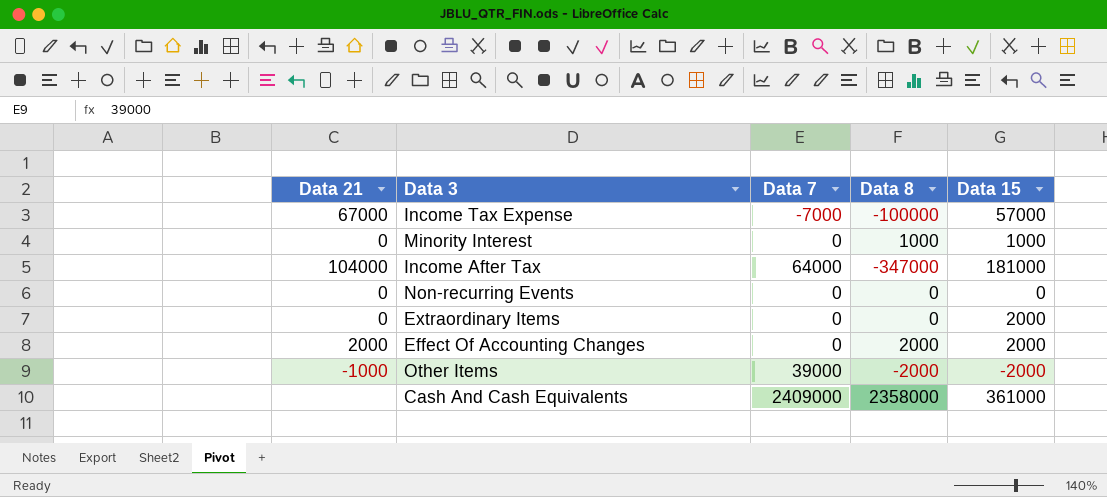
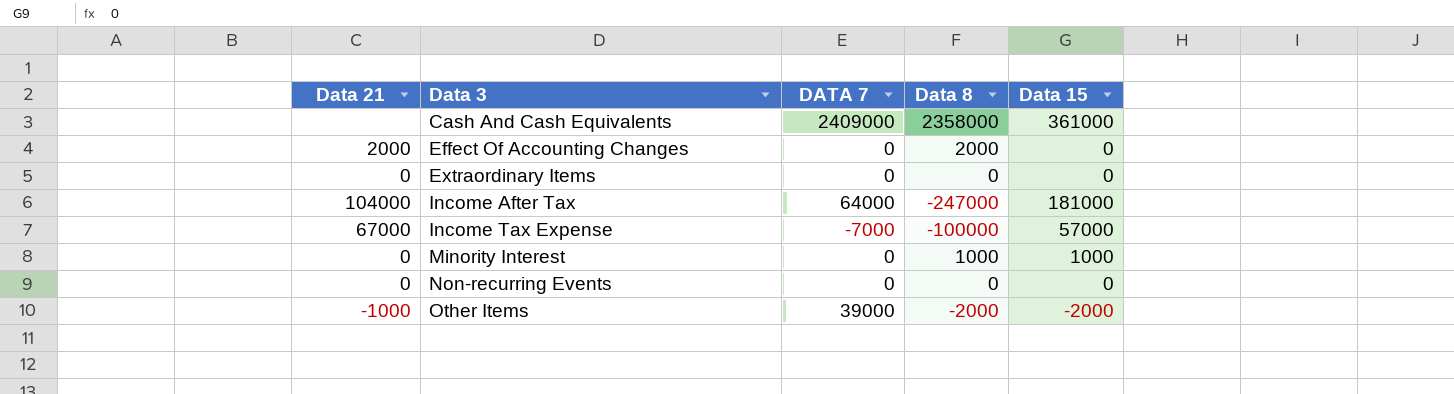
row order: none -> Data 3 ascending
column name: Data 7 -> DATA 7
Effect Of Accounting Changes | Data 15: 2000 -> 0
Extraordinary Items | Data 15: 2000 -> 0
Income After Tax | Data 8: -347000 -> -247000

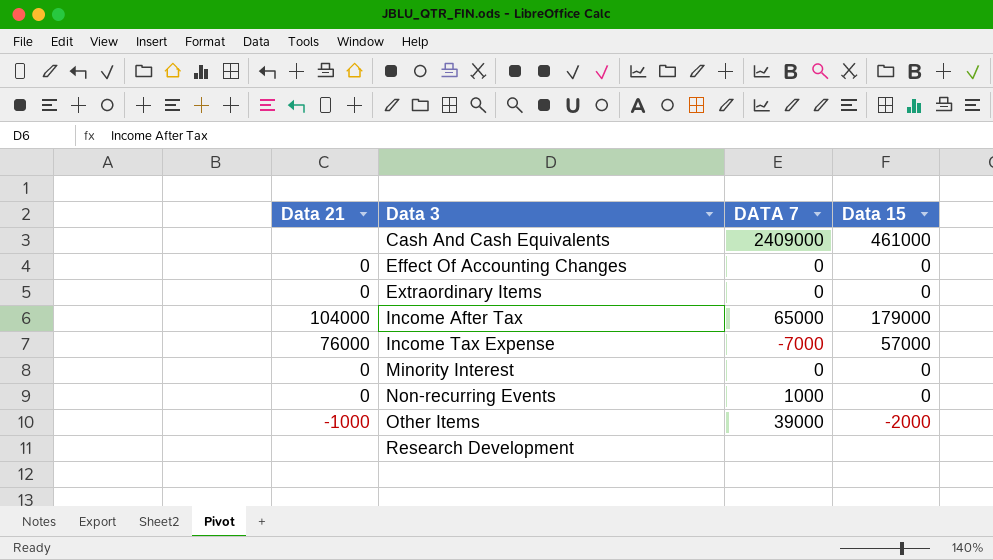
column Data 8 | position: 4 -> none
Cash And Cash Equivalents | Data 15: 361000 -> 461000
Effect Of Accounting Changes | Data 21: 2000 -> 0
Income After Tax | DATA 7: 64000 -> 65000
Income After Tax | Data 15: 181000 -> 179000
Income Tax Expense | Data 21: 67000 -> 76000
Minority Interest | Data 15: 1000 -> 0
Non-recurring Events | DATA 7: 0 -> 1000
row Research Development: none -> none | none | none

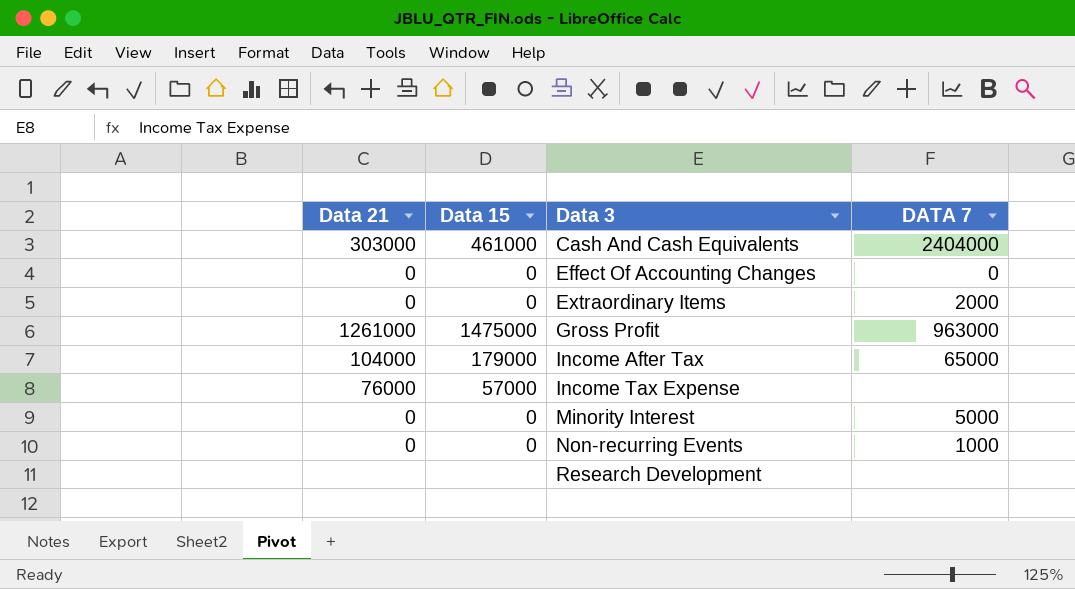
column Data 15 | position: 4 -> 2
row Other Items: -1000 | 39000 | -2000 -> none
Cash And Cash Equivalents | Data 21: none -> 303000
Cash And Cash Equivalents | DATA 7: 2409000 -> 2404000
Extraordinary Items | DATA 7: 0 -> 2000
row Gross Profit: none -> 1261000 | 1475000 | 963000
Income Tax Expense | DATA 7: -7000 -> none
Minority Interest | DATA 7: 0 -> 5000

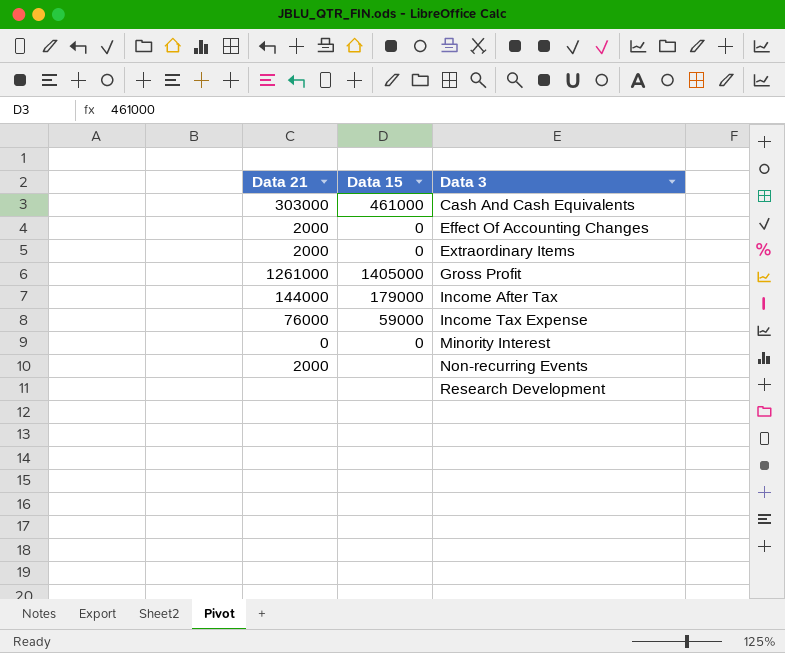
column DATA 7 | position: 4 -> none
Effect Of Accounting Changes | Data 21: 0 -> 2000
Extraordinary Items | Data 21: 0 -> 2000
Gross Profit | Data 15: 1475000 -> 1405000
Income After Tax | Data 21: 104000 -> 144000
Income Tax Expense | Data 15: 57000 -> 59000
Non-recurring Events | Data 21: 0 -> 2000
Non-recurring Events | Data 15: 0 -> none

